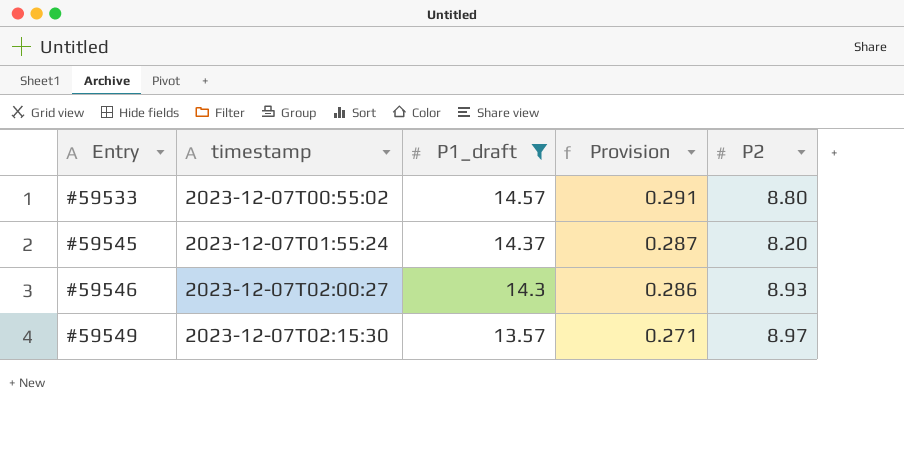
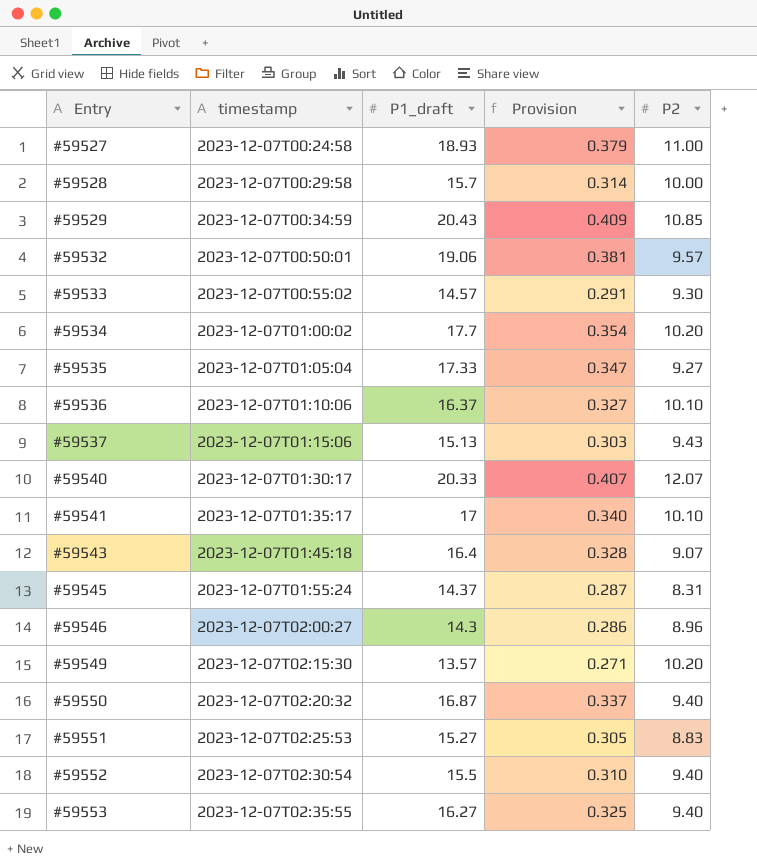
filter: P1_draft <= 14.57 -> none
#59533 | P2: 8.80 -> 9.30
#59545 | P2: 8.20 -> 8.31
#59546 | P2: 8.93 -> 8.96
#59549 | P2: 8.97 -> 10.20

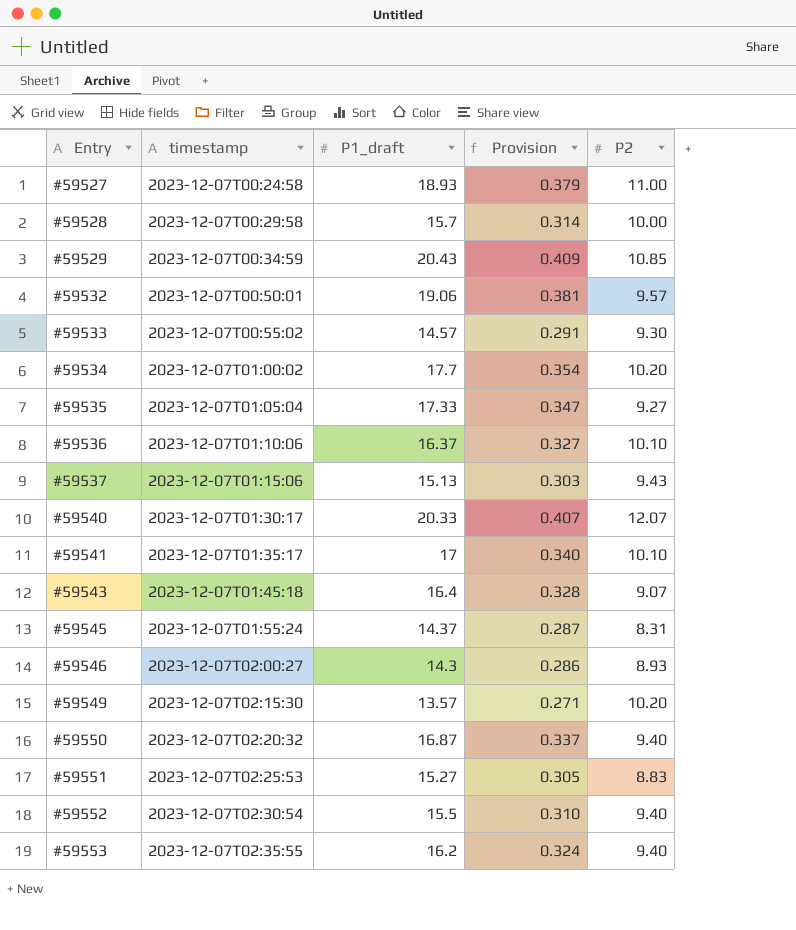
#59546 | P2: 8.96 -> 8.93
#59553 | P1_draft: 16.27 -> 16.2
#59553 | Provision: 0.325 -> 0.324

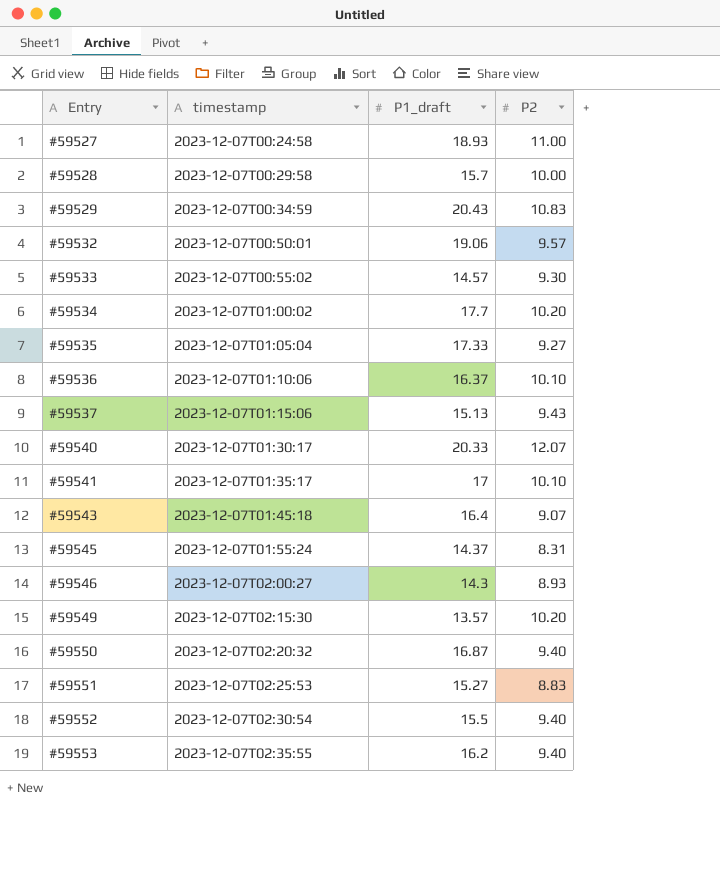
column Provision | formula: [P1_draft] * 0.02 -> none
#59529 | P2: 10.85 -> 10.83

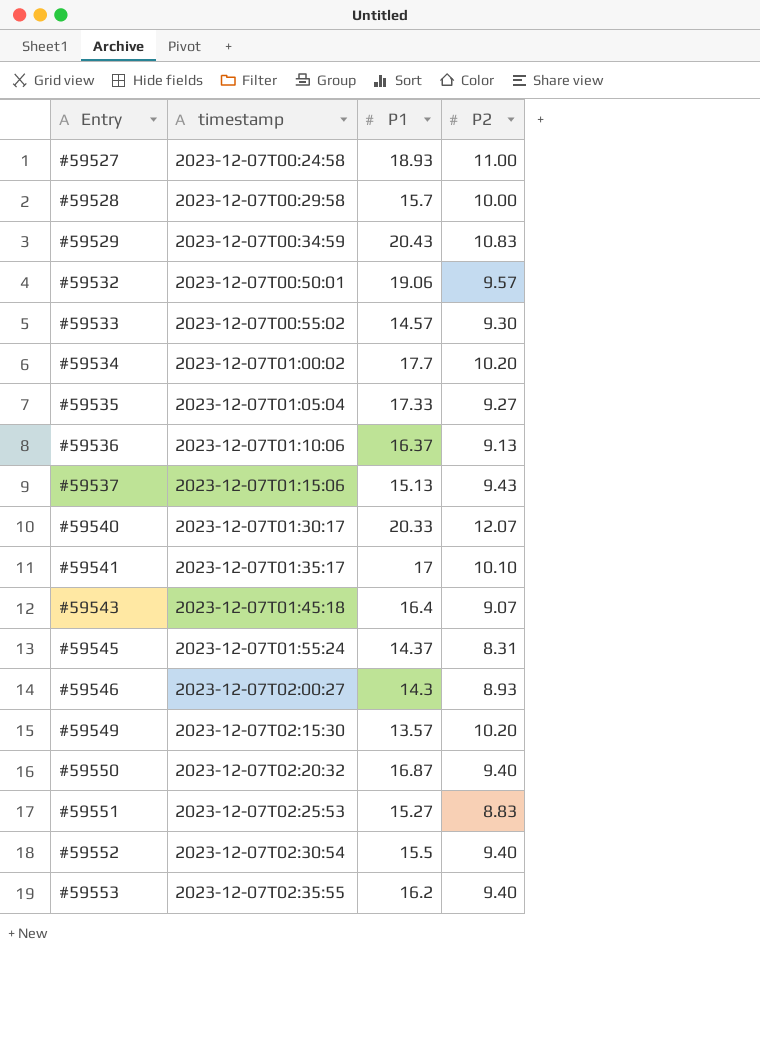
column name: P1_draft -> P1
#59536 | P2: 10.10 -> 9.13

